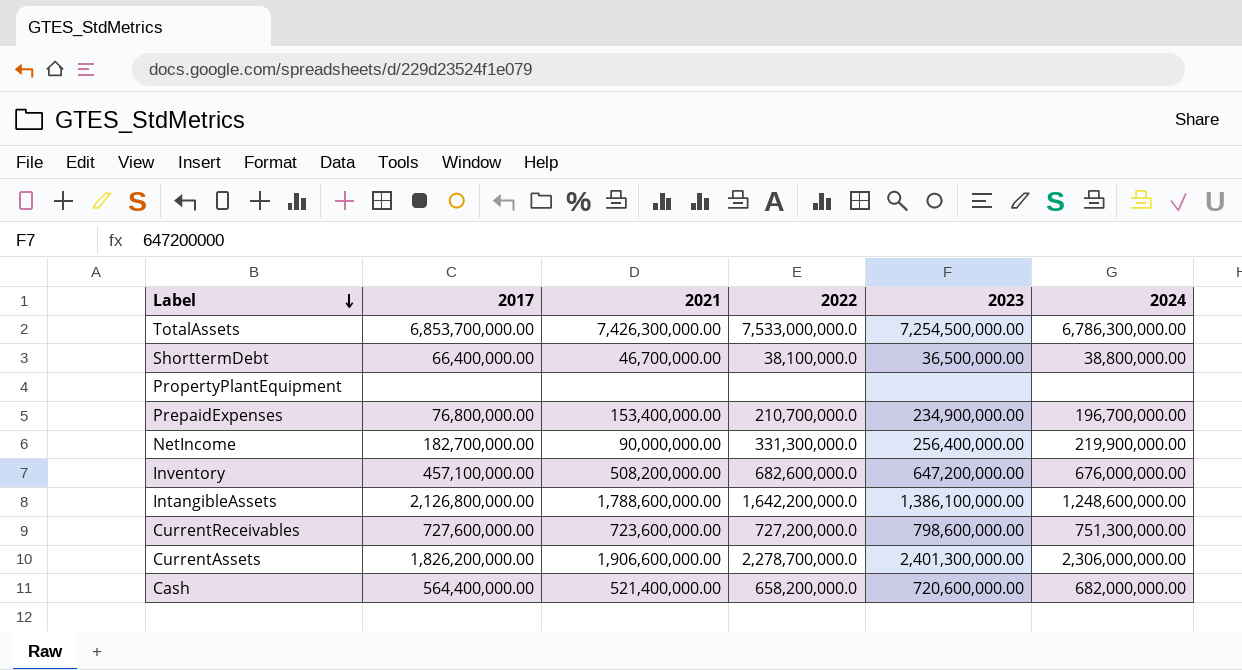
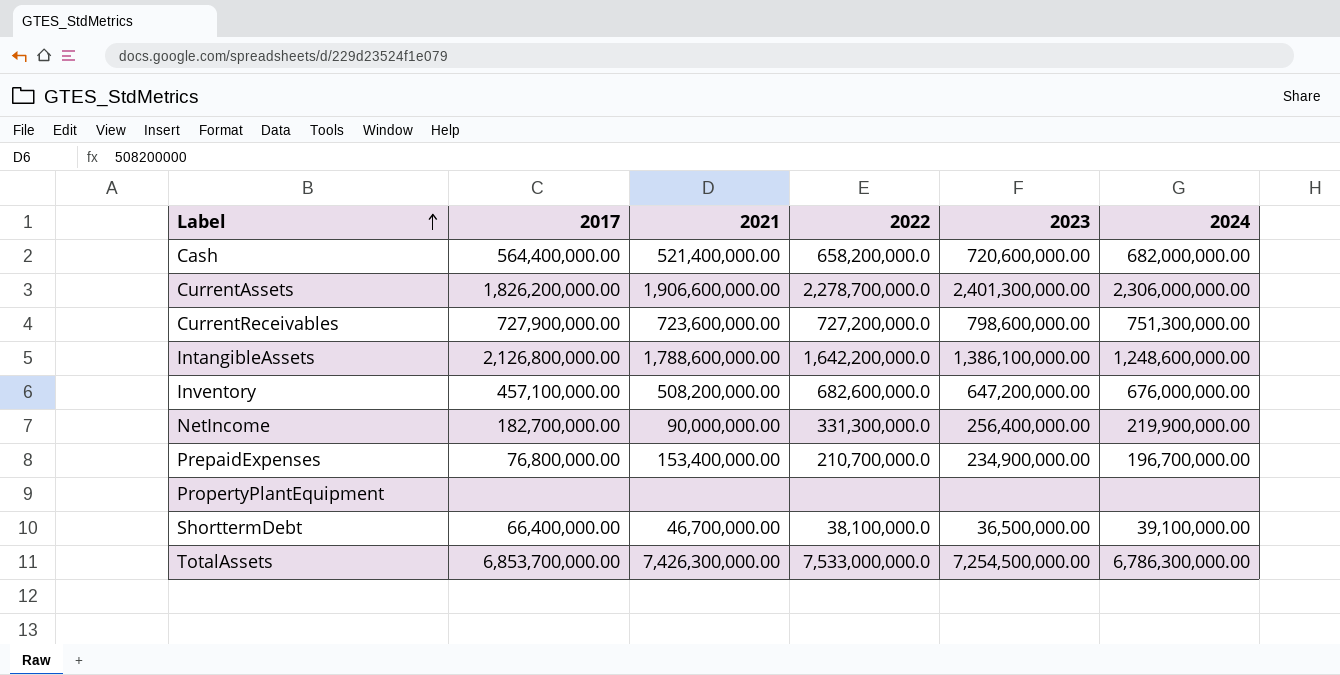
row order: Label descending -> Label ascending
CurrentReceivables | 2017: 727,600,000.00 -> 727,900,000.00
ShorttermDebt | 2024: 38,800,000.00 -> 39,100,000.00

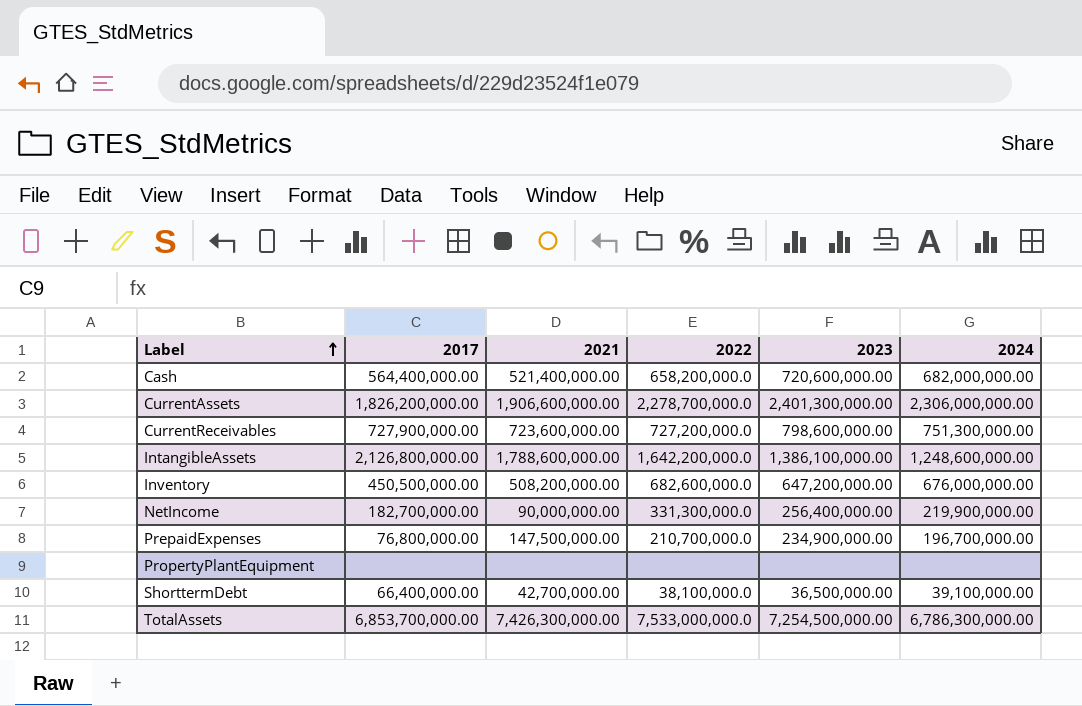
Inventory | 2017: 457,100,000.00 -> 450,500,000.00
PrepaidExpenses | 2021: 153,400,000.00 -> 147,500,000.00
ShorttermDebt | 2021: 46,700,000.00 -> 42,700,000.00

